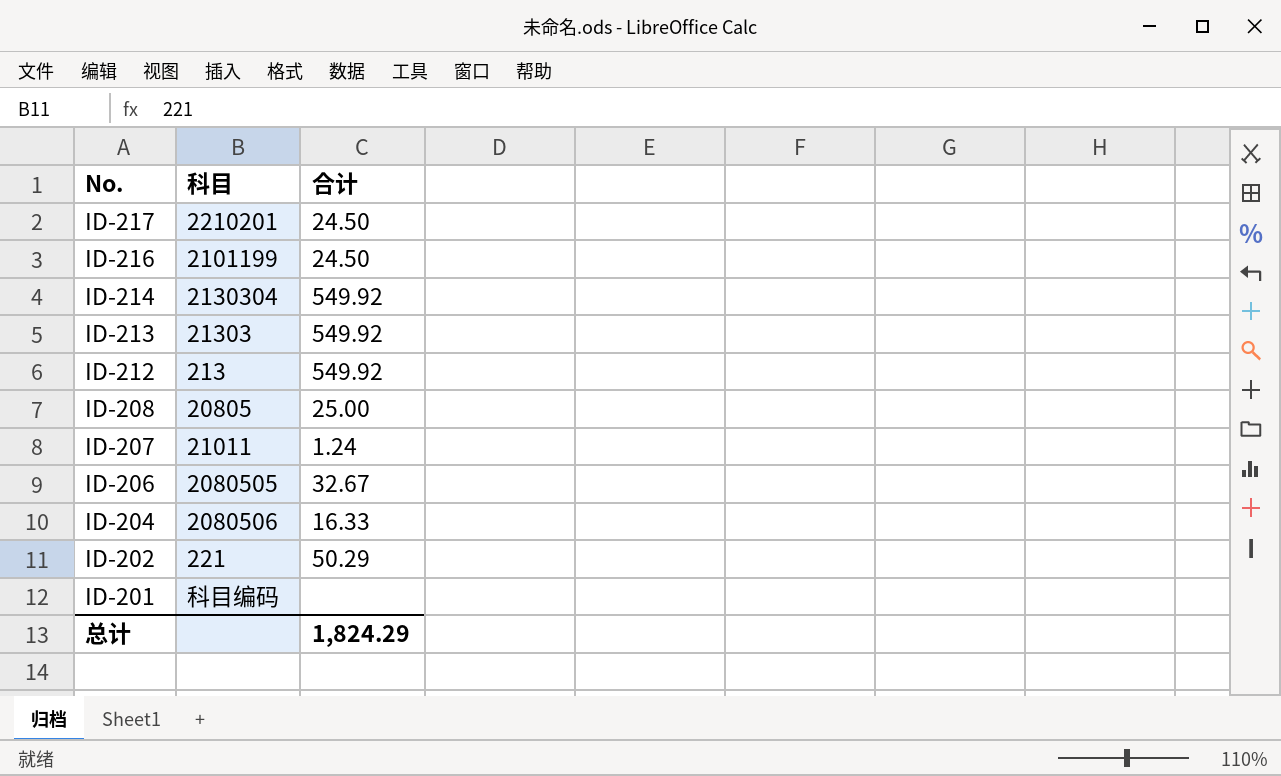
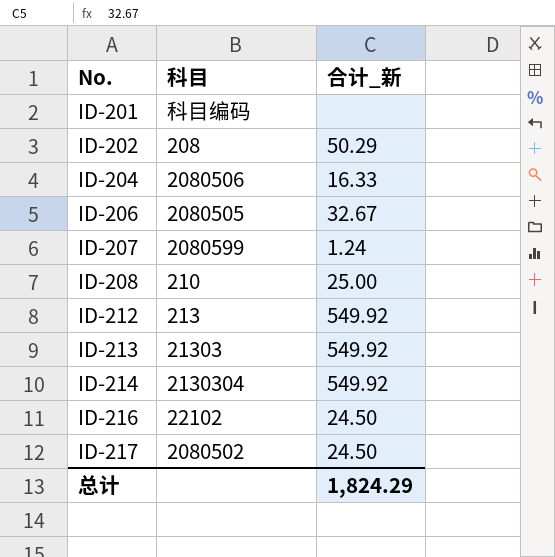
row order: No. descending -> No. ascending
column name: 合计 -> 合计_新
ID-202 | 科目: 221 -> 208
ID-207 | 科目: 21011 -> 2080599
ID-208 | 科目: 20805 -> 210
ID-216 | 科目: 2101199 -> 22102
ID-217 | 科目: 2210201 -> 2080502

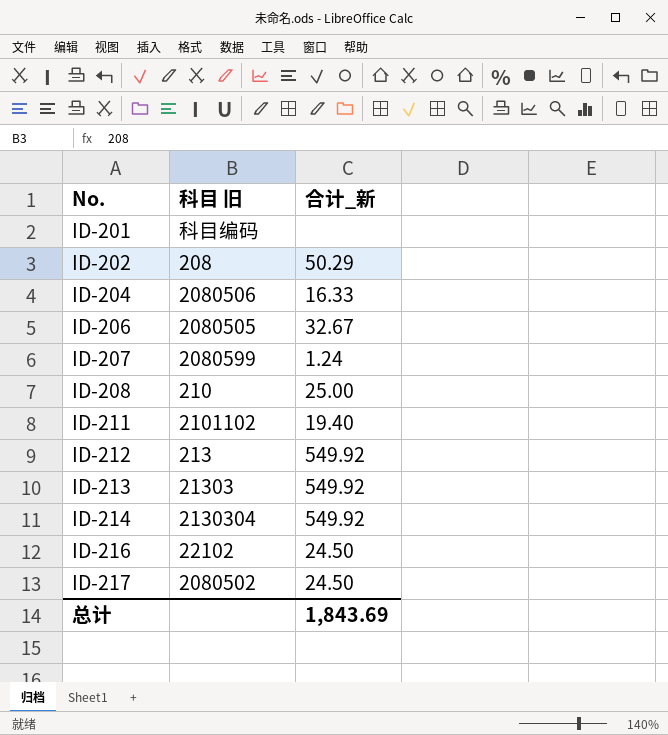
column name: 科目 -> 科目 旧
row ID-211: none -> 2101102 | 19.40
总计 | 合计_新: 1,824.29 -> 1,843.69

